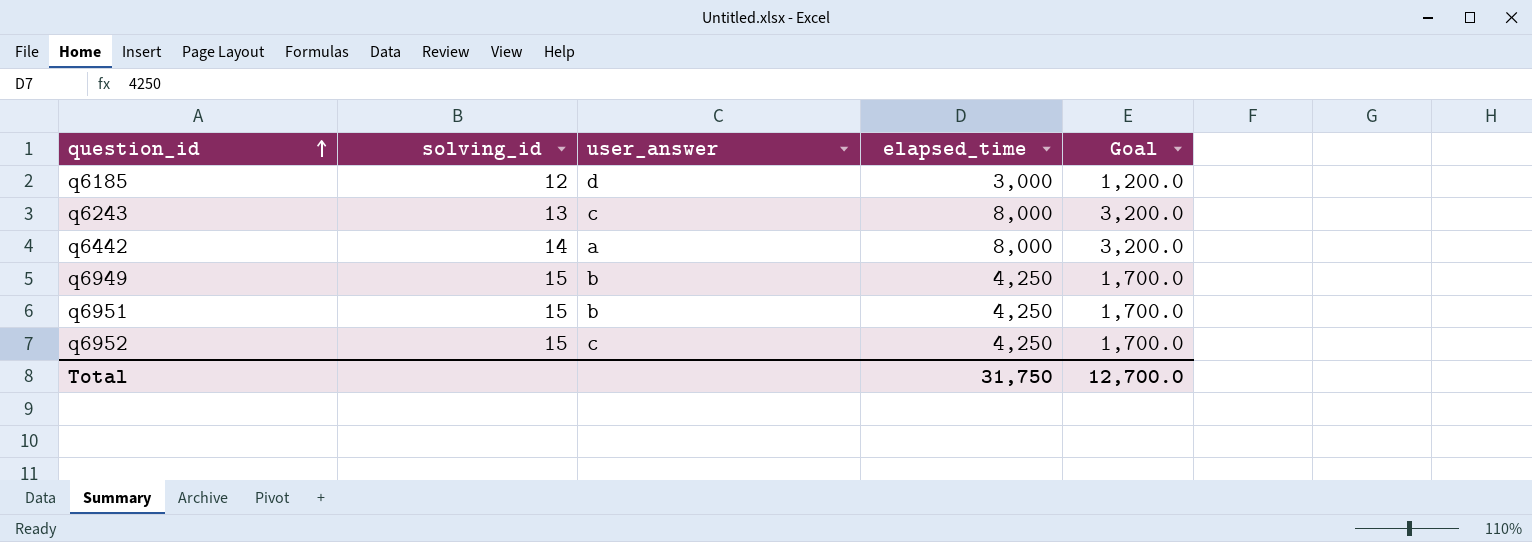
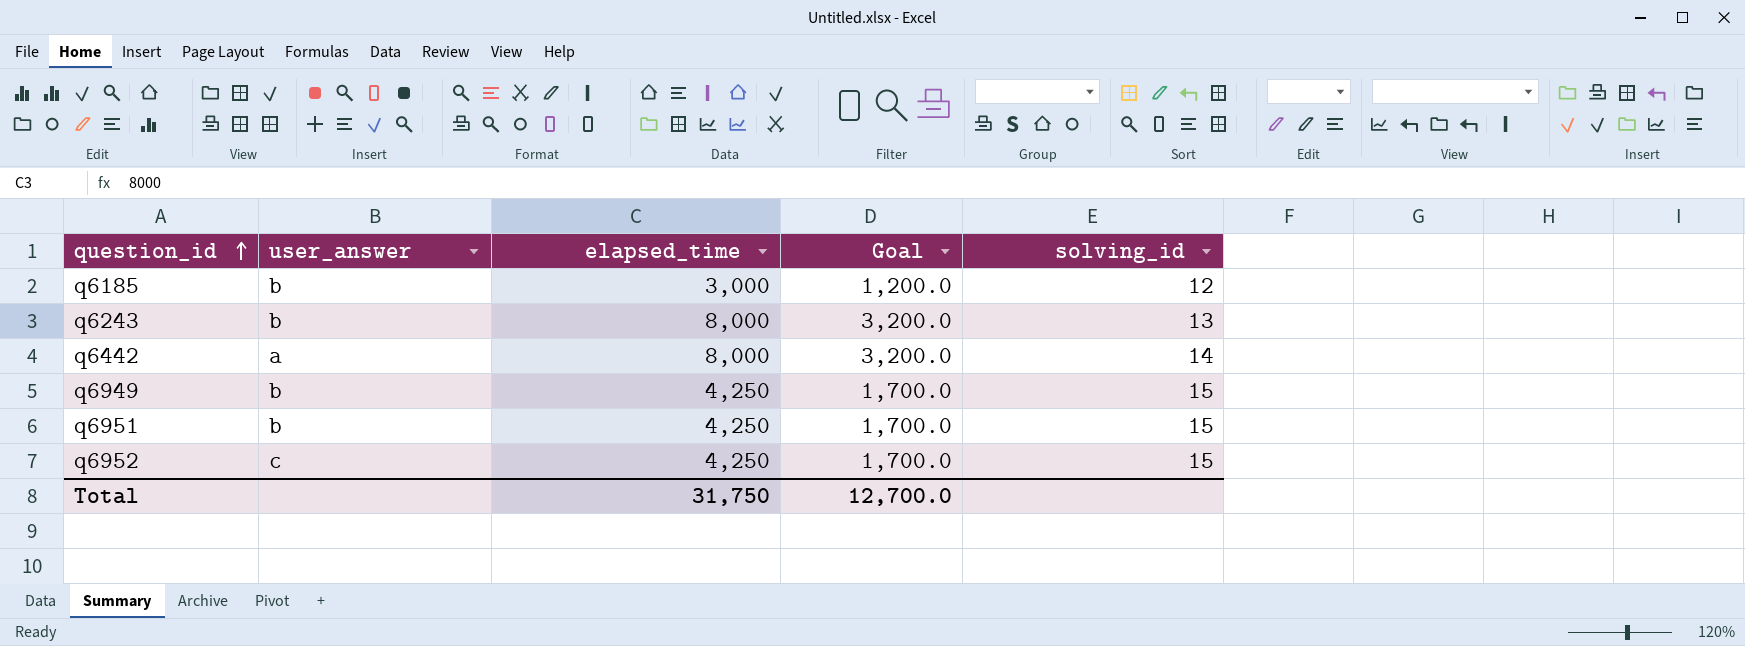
column solving_id | position: 2 -> 5
q6185 | user_answer: d -> b
q6243 | user_answer: c -> b

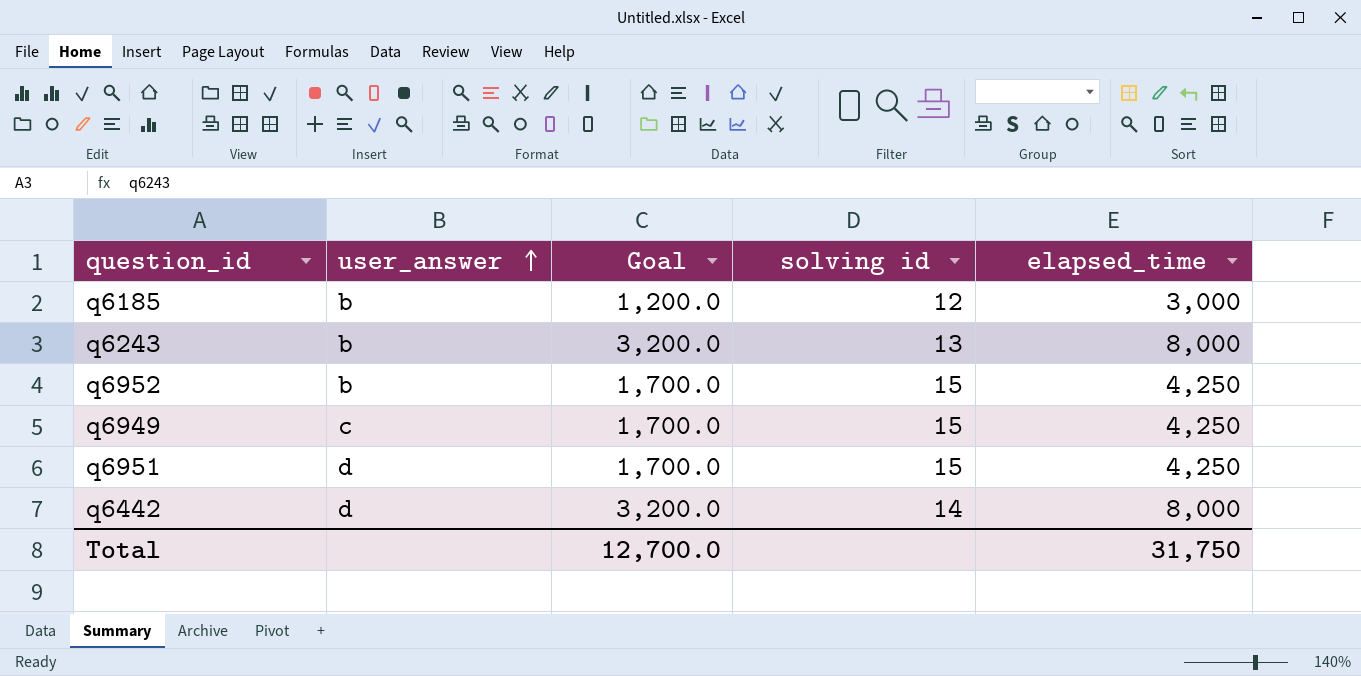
row order: question_id ascending -> user_answer ascending
column name: solving_id -> solving id
column elapsed_time | position: 3 -> 5
q6952 | user_answer: c -> b
q6949 | user_answer: b -> c
q6951 | user_answer: b -> d
q6442 | user_answer: a -> d

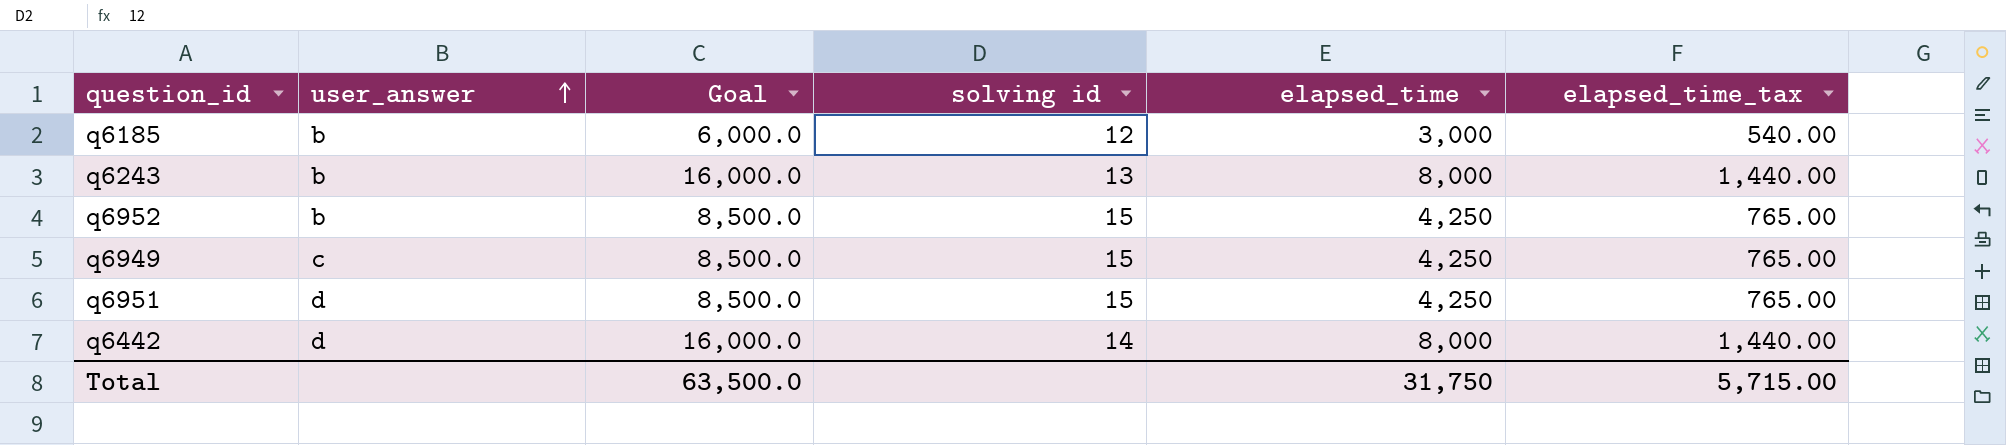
column Goal | formula: [elapsed_time] * 0.4 -> [elapsed_time] * 2
column elapsed_time_tax | formula: none -> [elapsed_time] * 0.18
Total | Goal: 12,700.0 -> 63,500.0

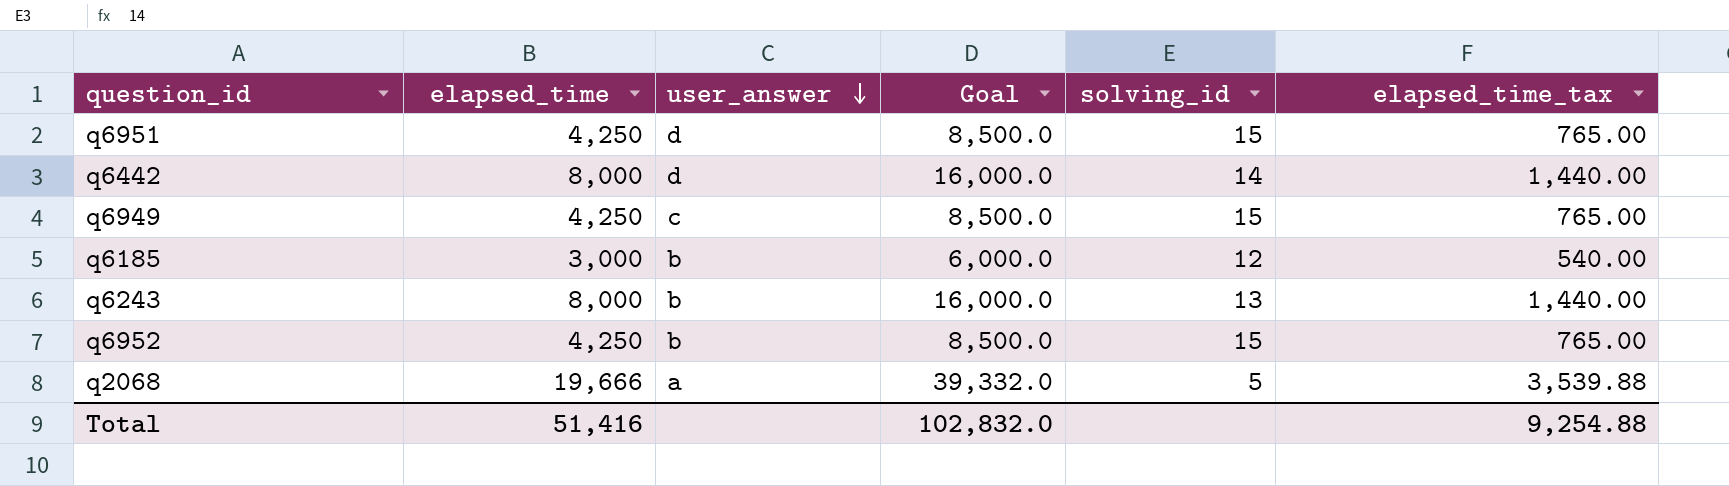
row order: user_answer ascending -> user_answer descending
column elapsed_time | position: 5 -> 2
column name: solving id -> solving_id
row q2068: none -> 19,666 | a | 39,332.0 | 5 | 3,539.88
Total | elapsed_time: 31,750 -> 51,416
Total | Goal: 63,500.0 -> 102,832.0
Total | elapsed_time_tax: 5,715.00 -> 9,254.88

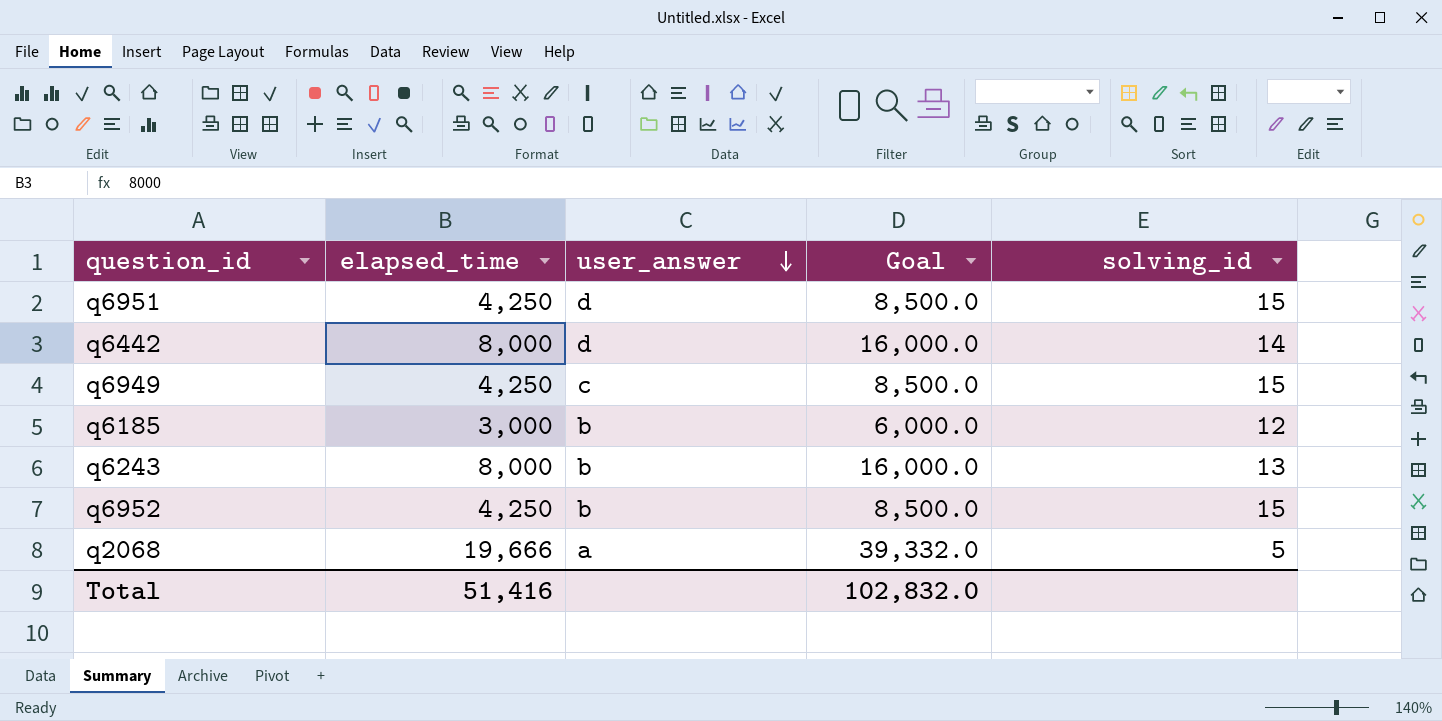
column elapsed_time_tax | formula: [elapsed_time] * 0.18 -> none

